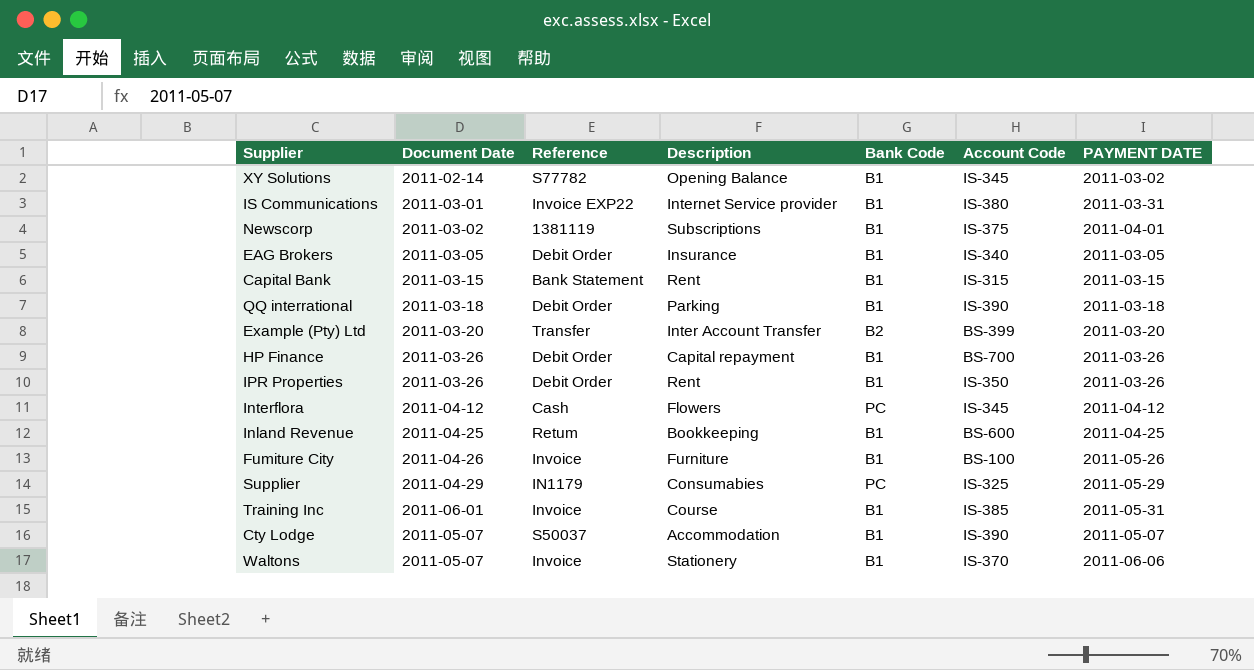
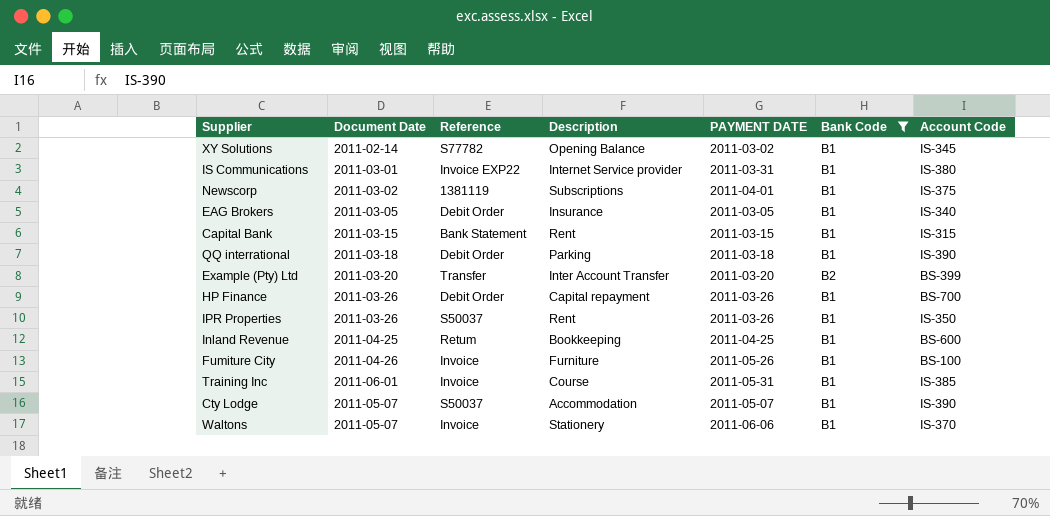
filter: none -> Bank Code != PC
column PAYMENT DATE | position: 7 -> 5
IPR Properties | Reference: Debit Order -> S50037

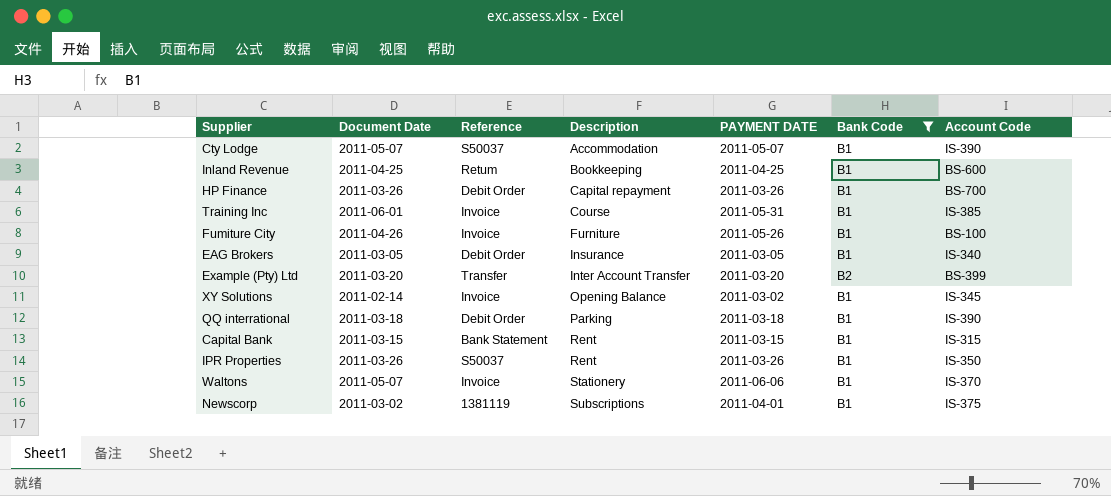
row order: none -> Description ascending
row IS Communications: 2011-03-01 | Invoice EXP22 | Internet Service provider | 2011-03-31 | B1 | IS-380 -> none
XY Solutions | Reference: S77782 -> Invoice

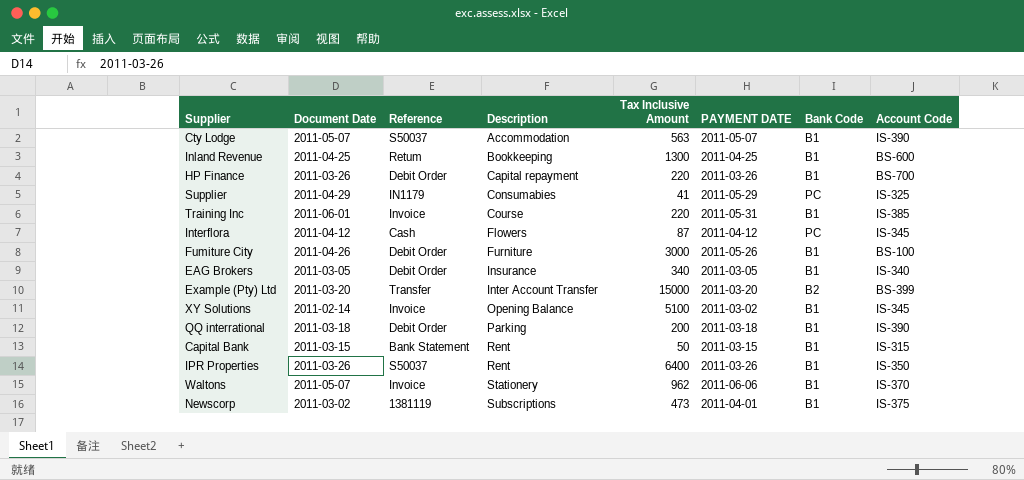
filter: Bank Code != PC -> none
column Tax Inclusive Amount | position: none -> 5
Fumiture City | Reference: Invoice -> Debit Order

